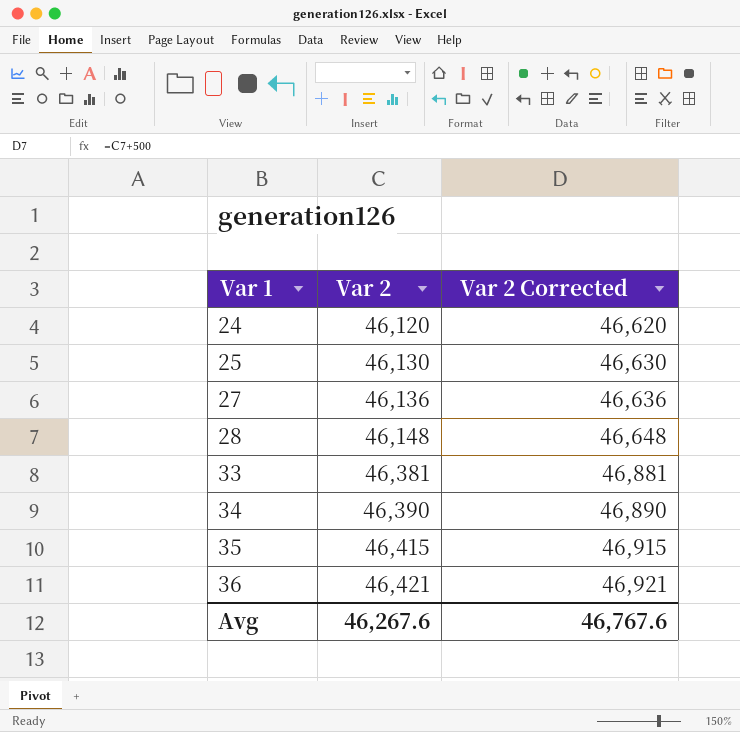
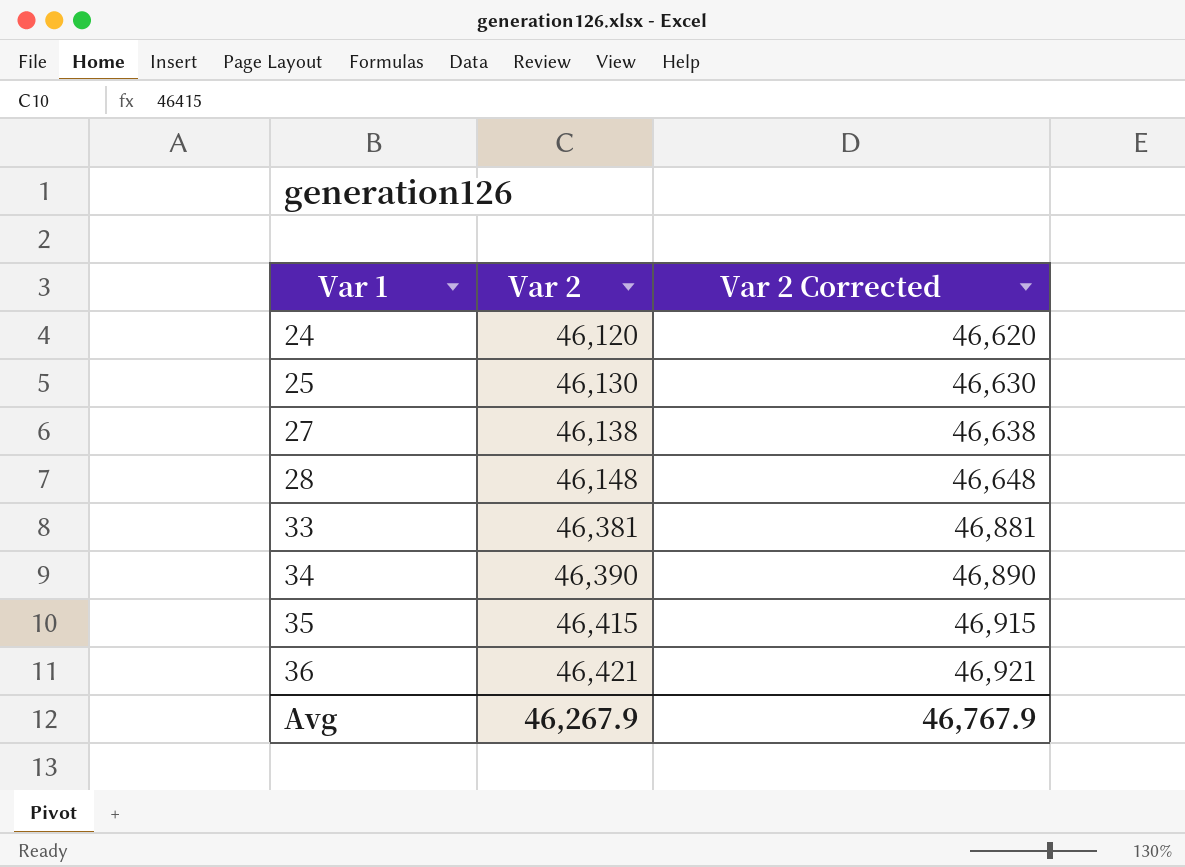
27 | Var 2: 46,136 -> 46,138
27 | Var 2 Corrected: 46,636 -> 46,638
Avg | Var 2: 46,267.6 -> 46,267.9
Avg | Var 2 Corrected: 46,767.6 -> 46,767.9

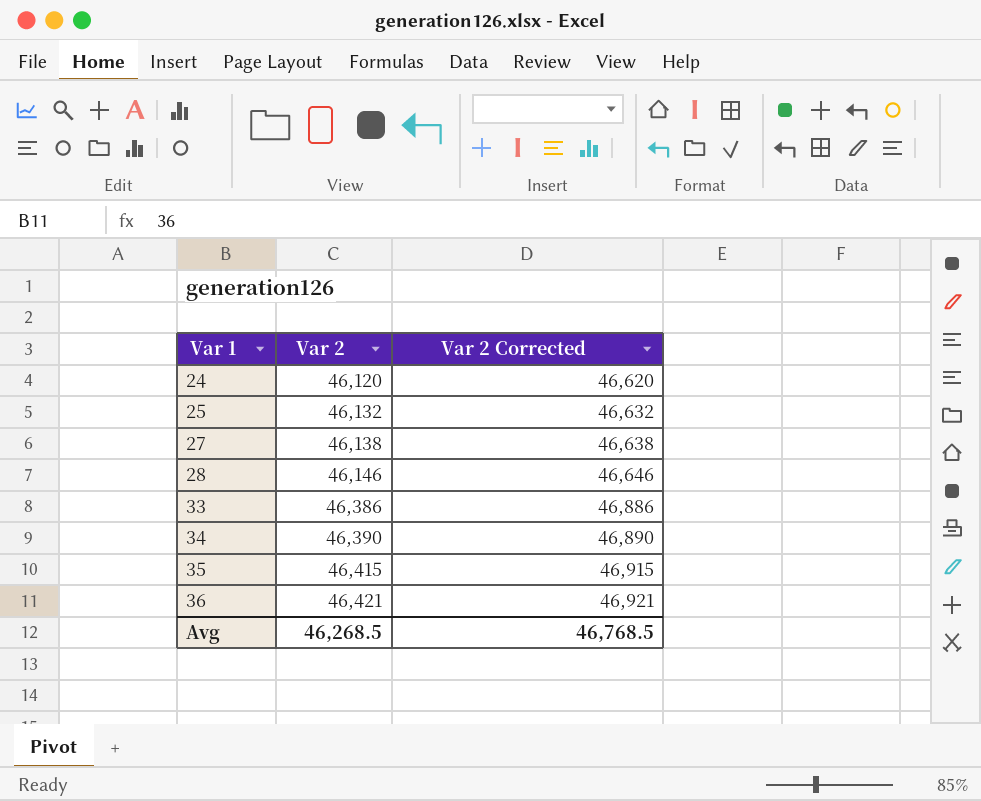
25 | Var 2: 46,130 -> 46,132
25 | Var 2 Corrected: 46,630 -> 46,632
28 | Var 2: 46,148 -> 46,146
28 | Var 2 Corrected: 46,648 -> 46,646
33 | Var 2: 46,381 -> 46,386
33 | Var 2 Corrected: 46,881 -> 46,886
Avg | Var 2: 46,267.9 -> 46,268.5
Avg | Var 2 Corrected: 46,767.9 -> 46,768.5

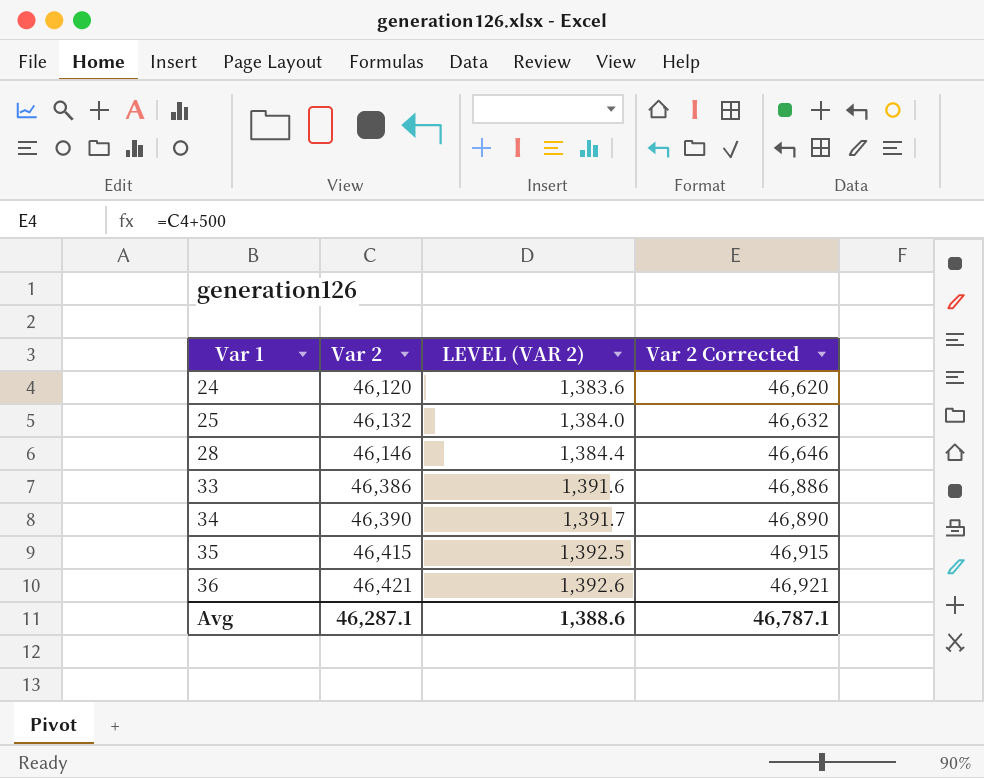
column LEVEL (VAR 2) | formula: none -> [Var 2] * 0.03
row 27: 46,138 | 46,638 -> none
Avg | Var 2: 46,268.5 -> 46,287.1
Avg | Var 2 Corrected: 46,768.5 -> 46,787.1

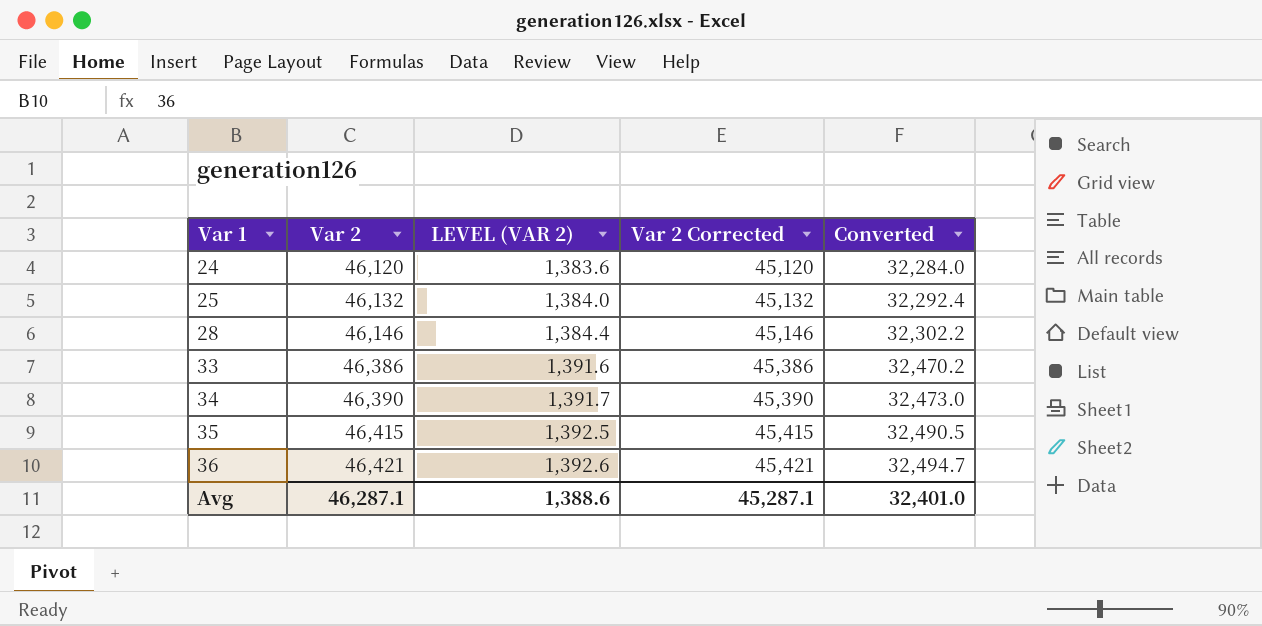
column Var 2 Corrected | formula: [Var 2] + 500 -> [Var 2] - 1000
column Converted | formula: none -> [Var 2] * 0.7
Avg | Var 2 Corrected: 46,787.1 -> 45,287.1

